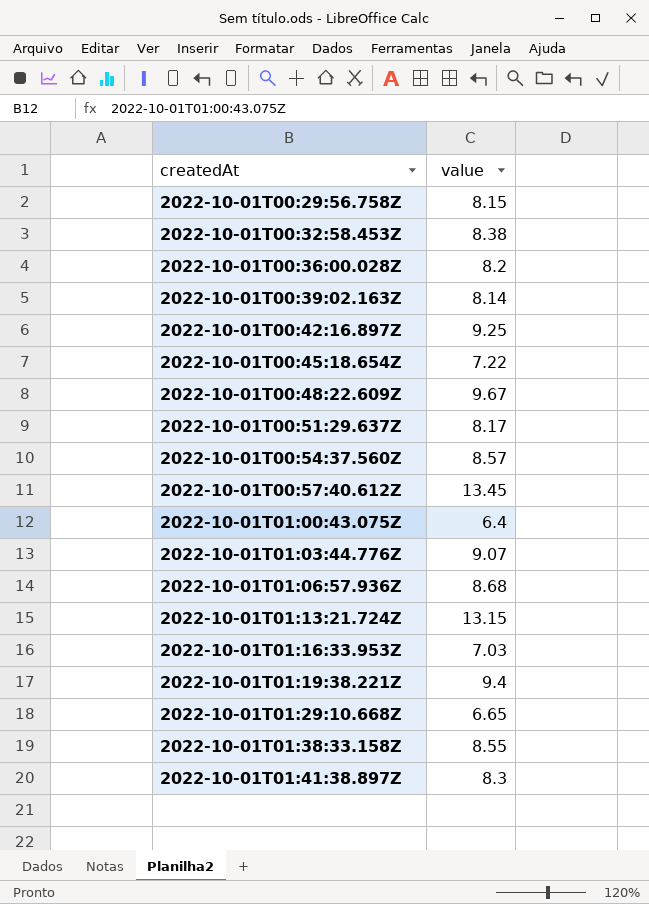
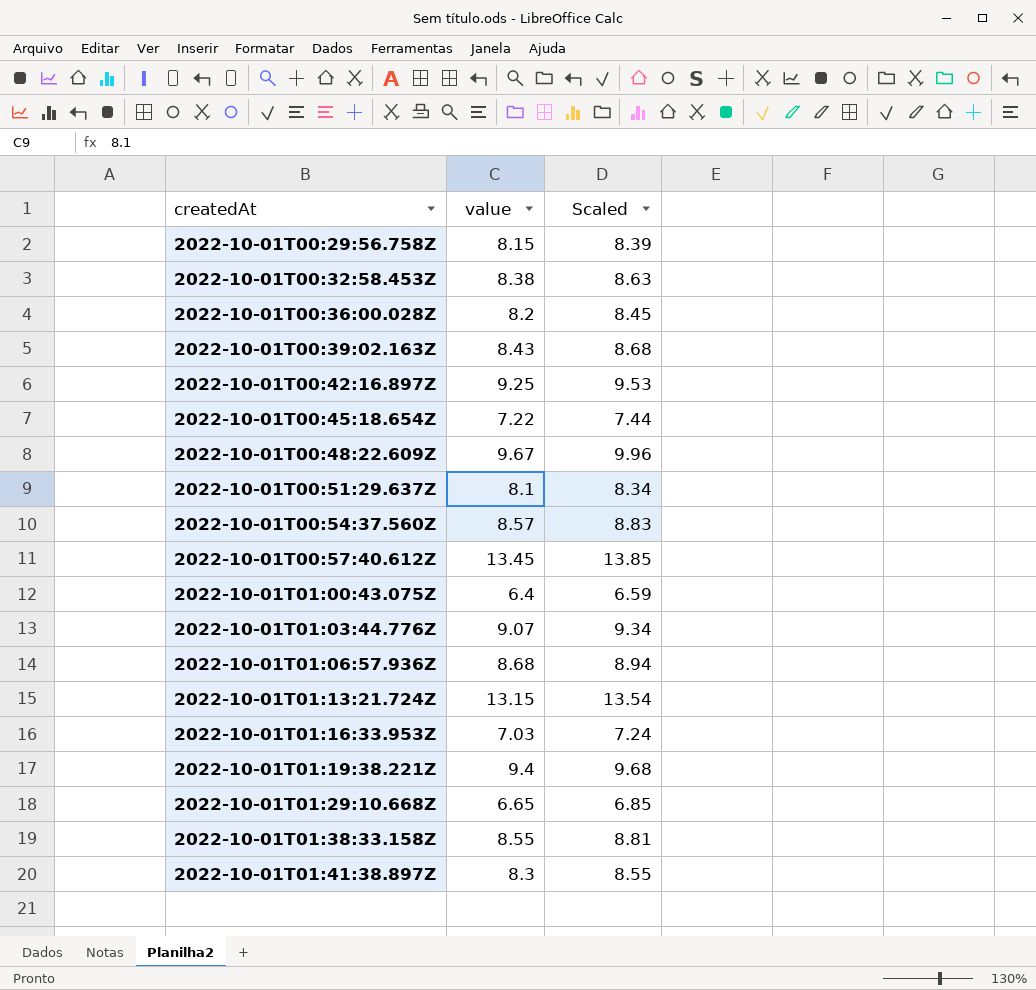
column Scaled | formula: none -> [value] * 1.03
2022-10-01T00:39:02.163Z | value: 8.14 -> 8.43
2022-10-01T00:51:29.637Z | value: 8.17 -> 8.1

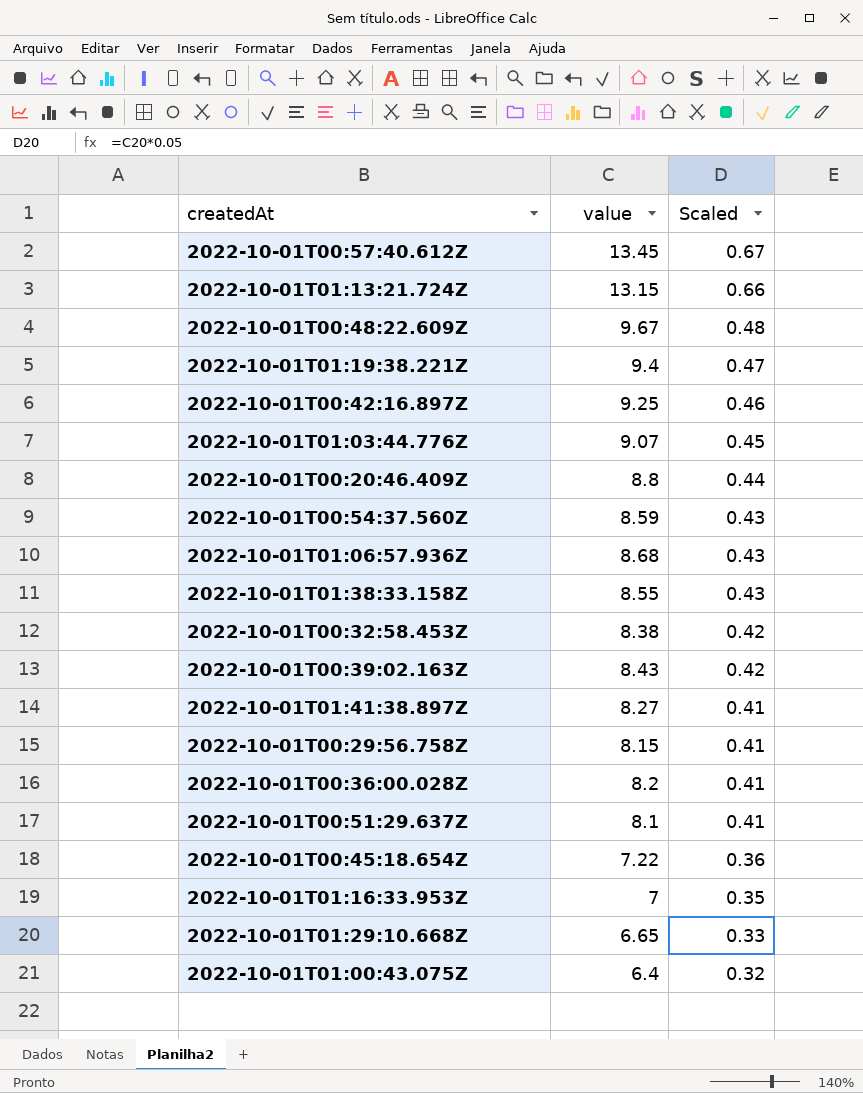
row order: createdAt ascending -> Scaled descending
column Scaled | formula: [value] * 1.03 -> [value] * 0.05
row 2022-10-01T00:20:46.409Z: none -> 8.8 | 0.44
2022-10-01T00:54:37.560Z | value: 8.57 -> 8.59
2022-10-01T01:41:38.897Z | value: 8.3 -> 8.27
2022-10-01T01:16:33.953Z | value: 7.03 -> 7

